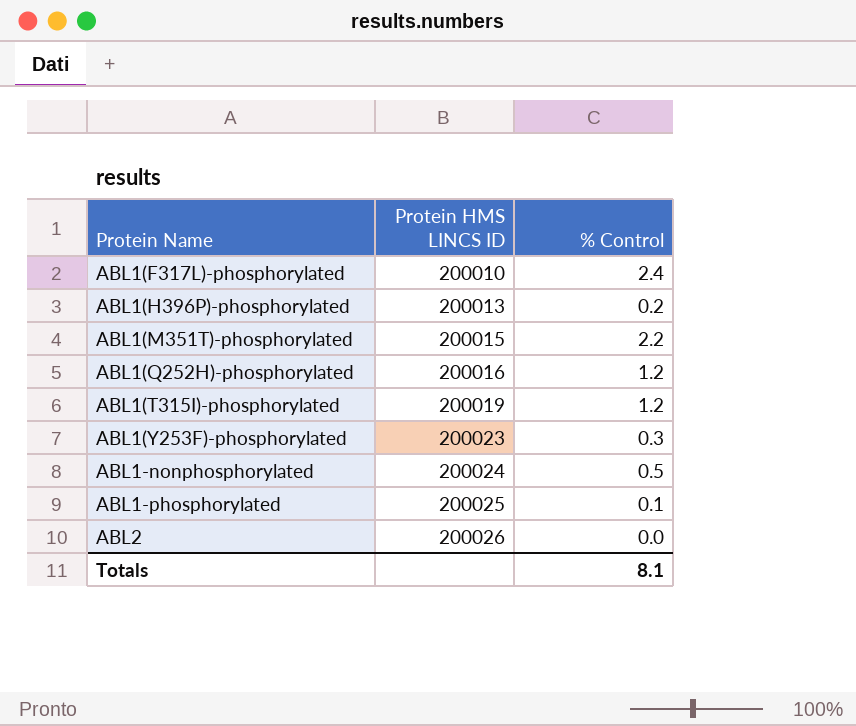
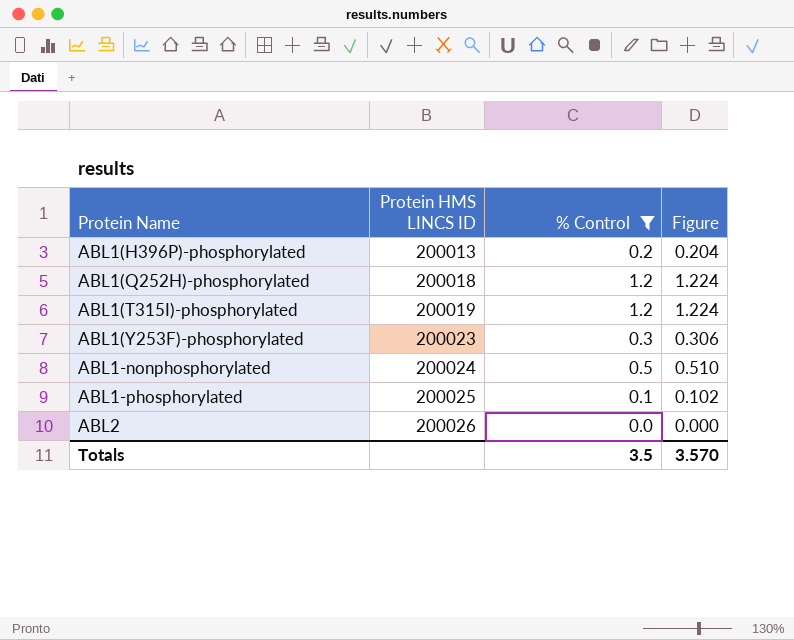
filter: none -> % Control <= 1.2
column Figure | formula: none -> [% Control] * 1.02
ABL1(Q252H)-phosphorylated | Protein HMS LINCS ID: 200016 -> 200018
Totals | % Control: 8.1 -> 3.5

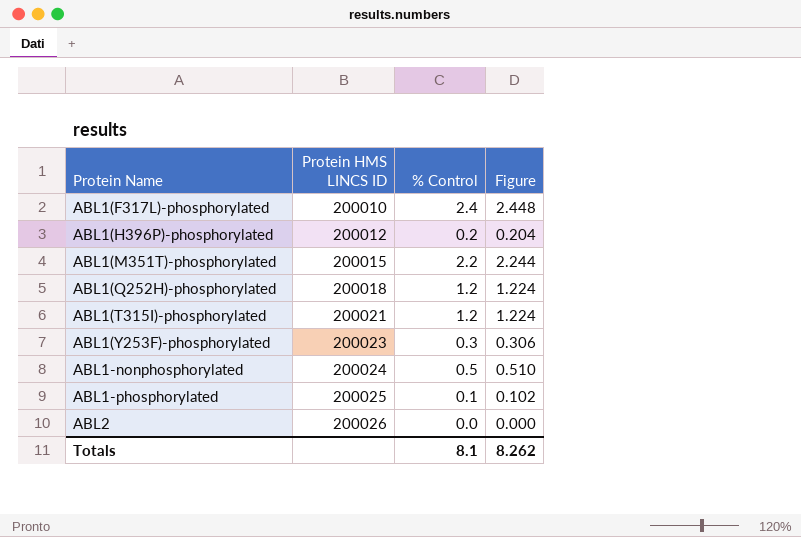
filter: % Control <= 1.2 -> none
ABL1(H396P)-phosphorylated | Protein HMS LINCS ID: 200013 -> 200012
ABL1(T315I)-phosphorylated | Protein HMS LINCS ID: 200019 -> 200021
Totals | % Control: 3.5 -> 8.1
Totals | Figure: 3.570 -> 8.262

